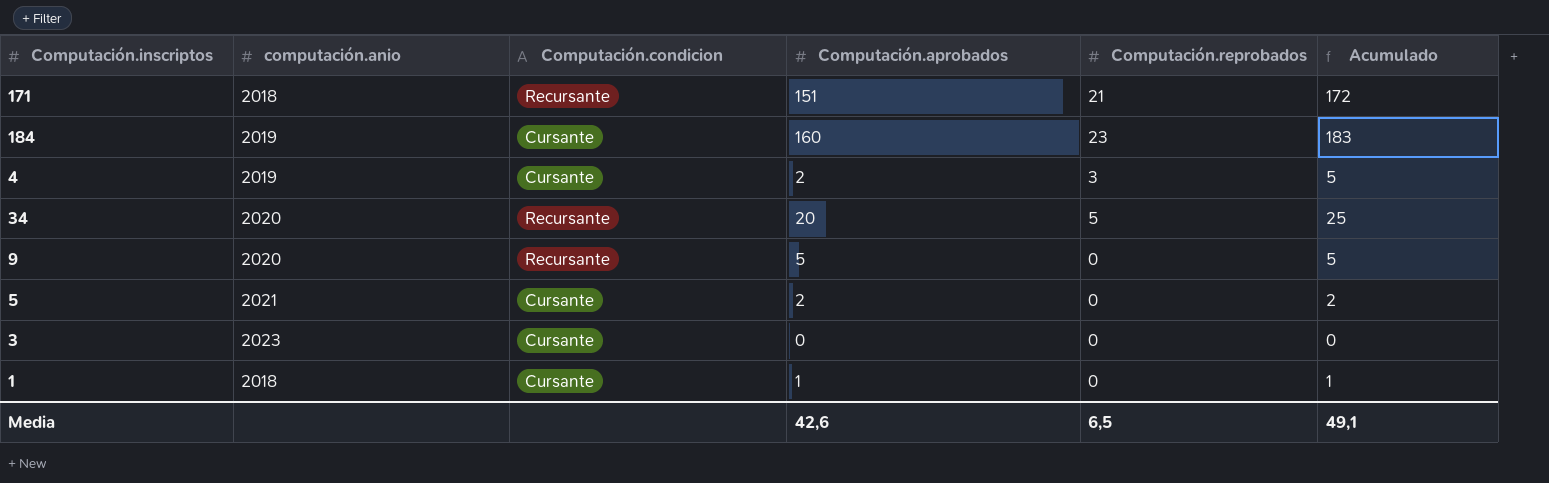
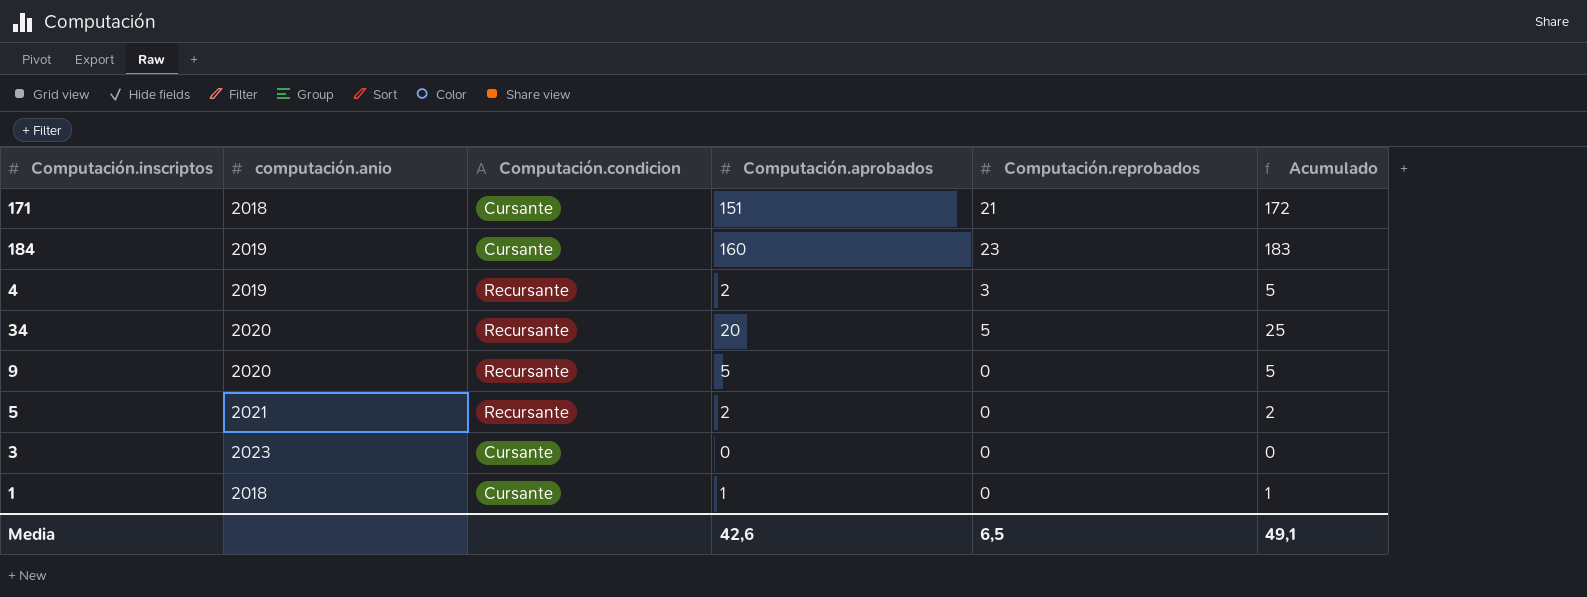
171 | Computación.condicion: Recursante -> Cursante
4 | Computación.condicion: Cursante -> Recursante
5 | Computación.condicion: Cursante -> Recursante

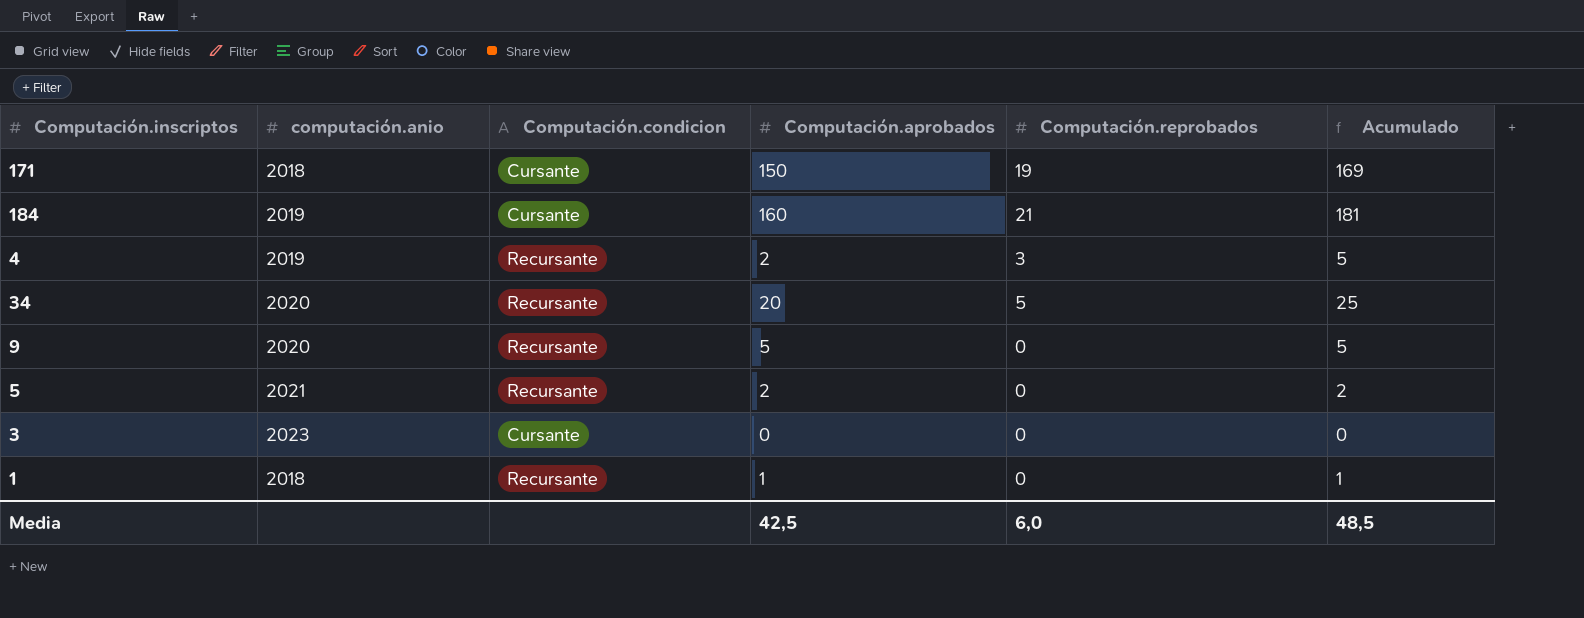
171 | Computación.aprobados: 151 -> 150
171 | Computación.reprobados: 21 -> 19
171 | Acumulado: 172 -> 169
184 | Computación.reprobados: 23 -> 21
184 | Acumulado: 183 -> 181
1 | Computación.condicion: Cursante -> Recursante
Media | Computación.aprobados: 42,6 -> 42,5
Media | Computación.reprobados: 6,5 -> 6,0
Media | Acumulado: 49,1 -> 48,5

